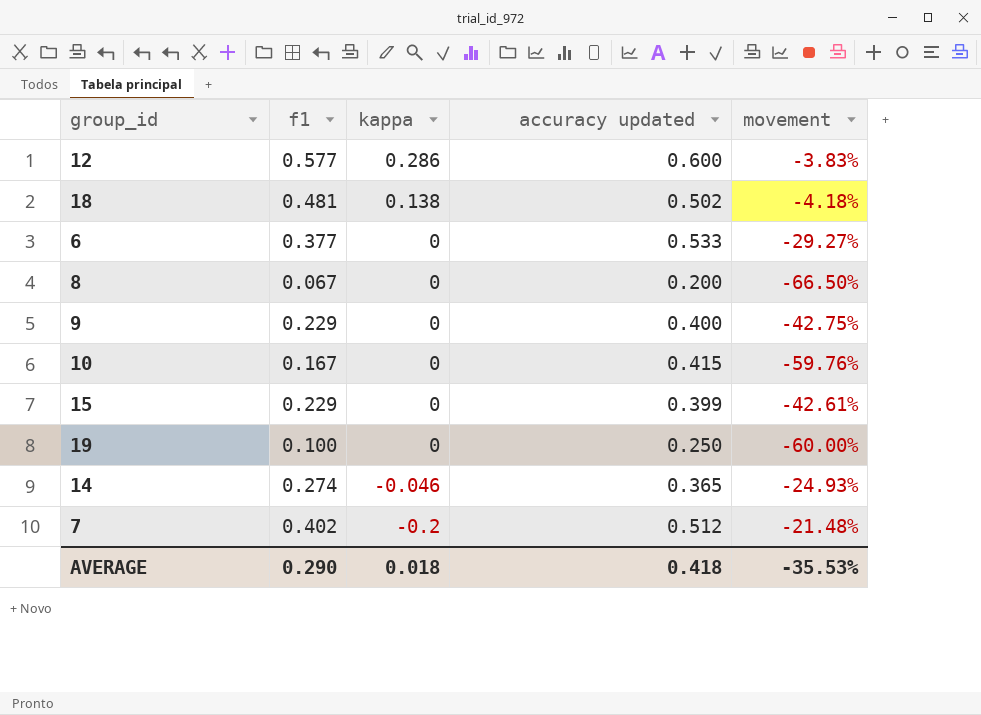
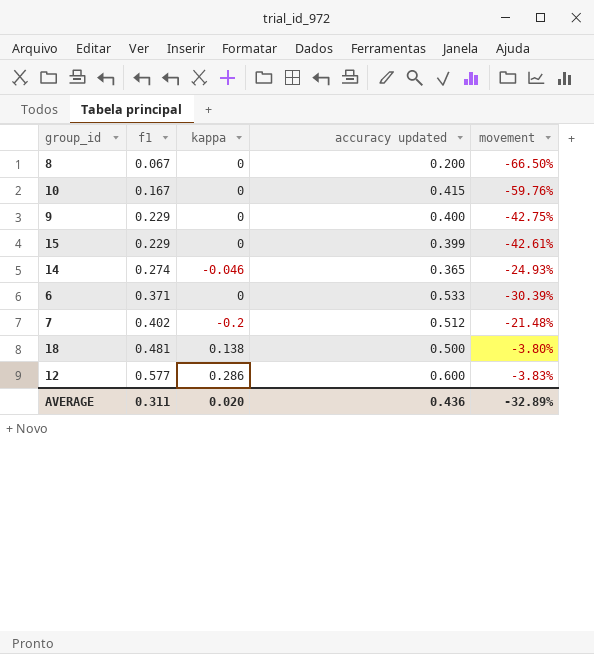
row order: kappa descending -> f1 ascending
row 19: 0.100 | 0 | 0.250 | -60.00% -> none
6 | f1: 0.377 -> 0.371
6 | movement: -29.27% -> -30.39%
18 | accuracy updated: 0.502 -> 0.500
18 | movement: -4.18% -> -3.80%
AVERAGE | f1: 0.290 -> 0.311
AVERAGE | kappa: 0.018 -> 0.020
AVERAGE | accuracy updated: 0.418 -> 0.436
AVERAGE | movement: -35.53% -> -32.89%

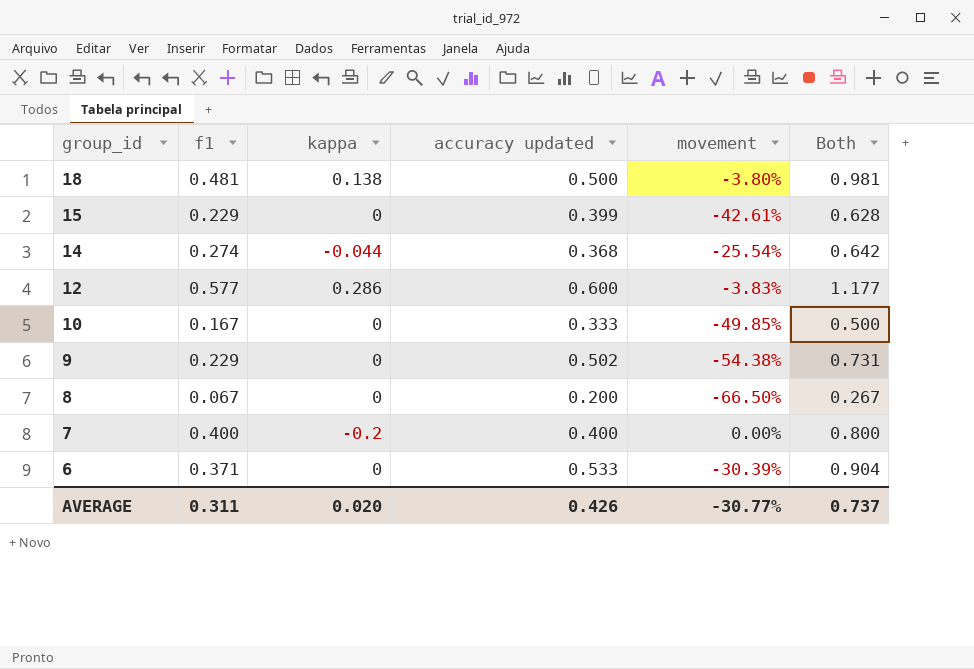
row order: f1 ascending -> group_id descending
column Both | formula: none -> [f1] + [accuracy updated]
14 | kappa: -0.046 -> -0.044
14 | accuracy updated: 0.365 -> 0.368
14 | movement: -24.93% -> -25.54%
10 | accuracy updated: 0.415 -> 0.333
10 | movement: -59.76% -> -49.85%
9 | accuracy updated: 0.400 -> 0.502
9 | movement: -42.75% -> -54.38%
7 | f1: 0.402 -> 0.400
7 | accuracy updated: 0.512 -> 0.400
7 | movement: -21.48% -> 0.00%
AVERAGE | accuracy updated: 0.436 -> 0.426
AVERAGE | movement: -32.89% -> -30.77%

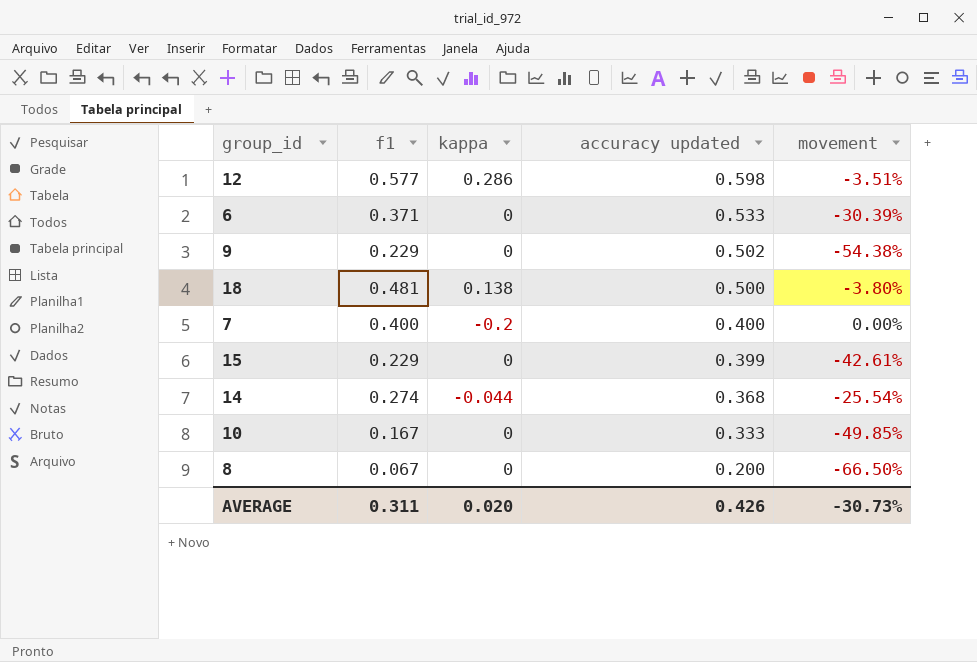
row order: group_id descending -> accuracy updated descending
column Both | formula: [f1] + [accuracy updated] -> none
12 | accuracy updated: 0.600 -> 0.598
12 | movement: -3.83% -> -3.51%
AVERAGE | movement: -30.77% -> -30.73%

